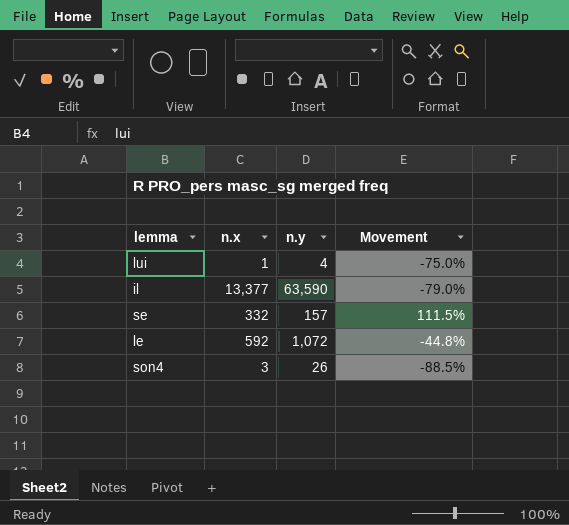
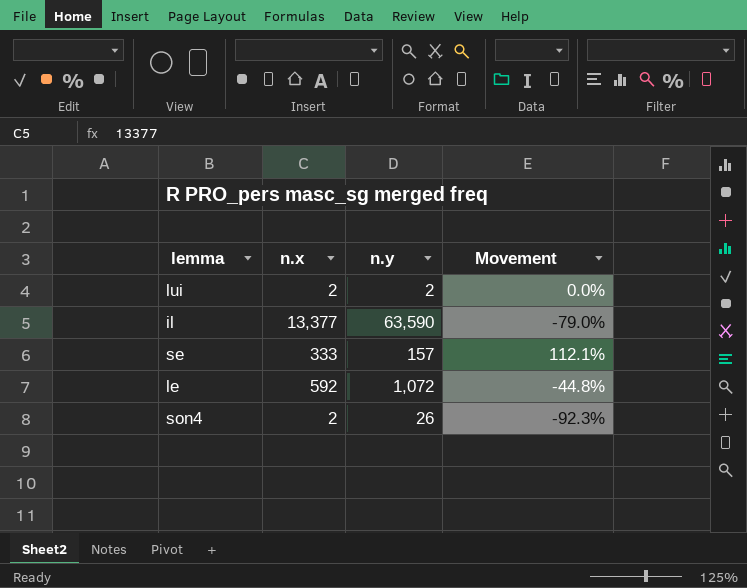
lui | n.x: 1 -> 2
lui | n.y: 4 -> 2
lui | Movement: -75.0% -> 0.0%
se | n.x: 332 -> 333
se | Movement: 111.5% -> 112.1%
son4 | n.x: 3 -> 2
son4 | Movement: -88.5% -> -92.3%

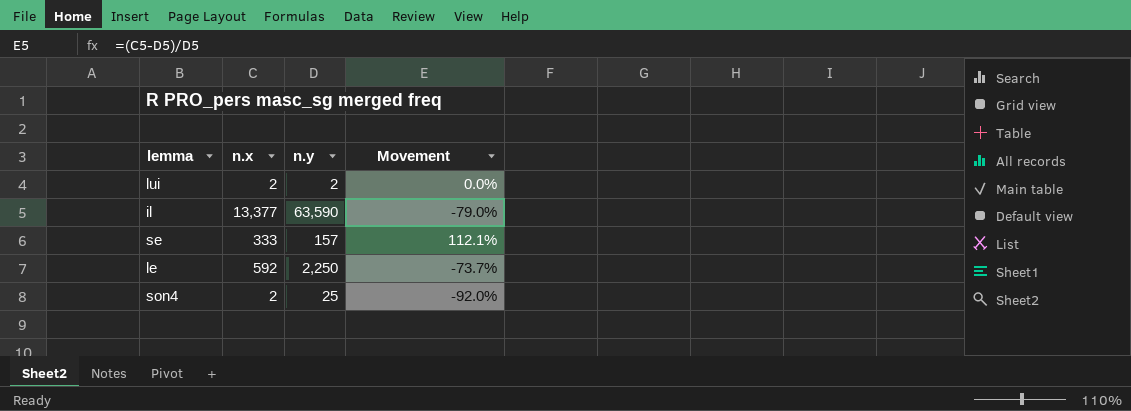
le | n.y: 1,072 -> 2,250
le | Movement: -44.8% -> -73.7%
son4 | n.y: 26 -> 25
son4 | Movement: -92.3% -> -92.0%

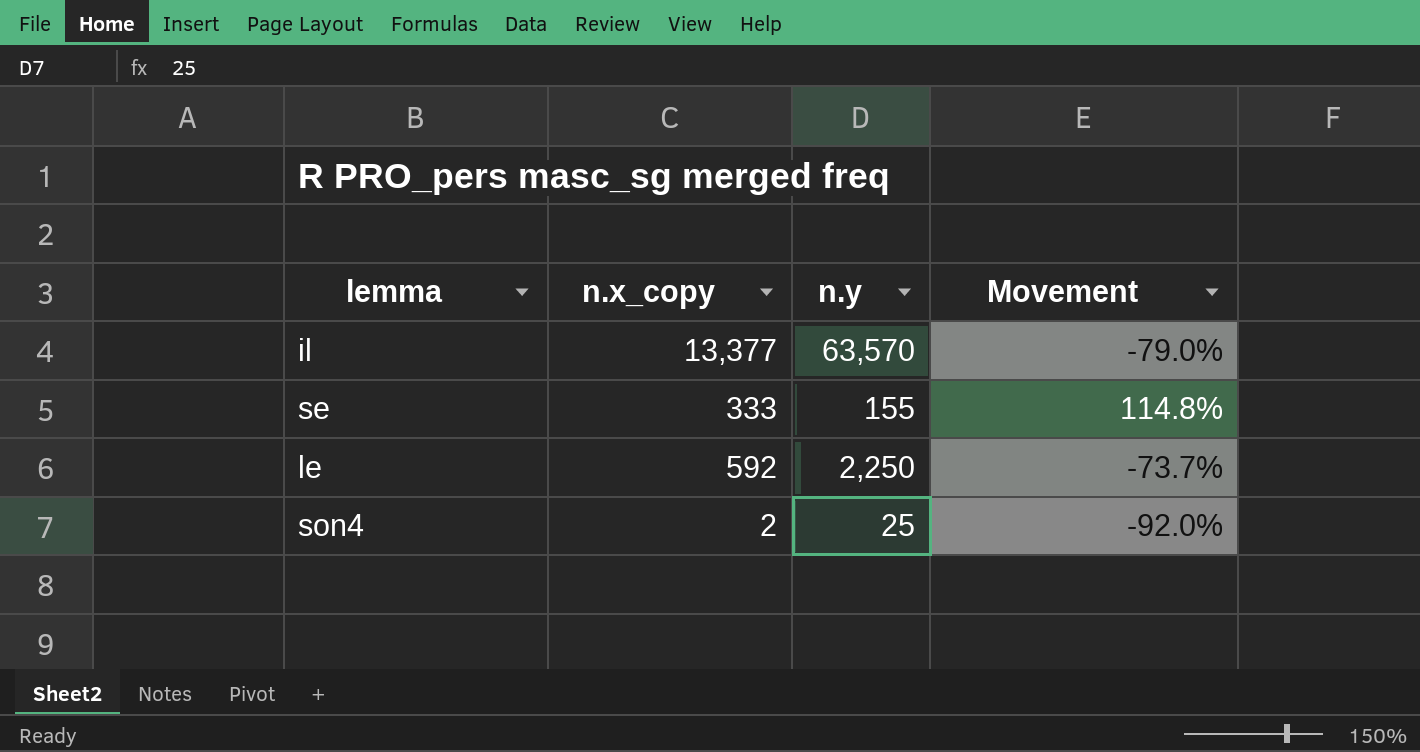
column name: n.x -> n.x_copy
row lui: 2 | 2 | 0.0% -> none
il | n.y: 63,590 -> 63,570
se | n.y: 157 -> 155
se | Movement: 112.1% -> 114.8%

